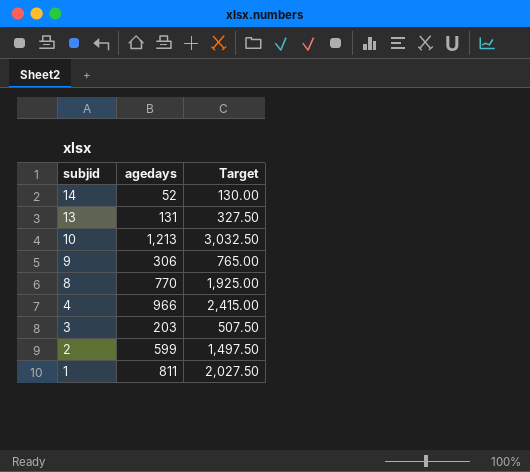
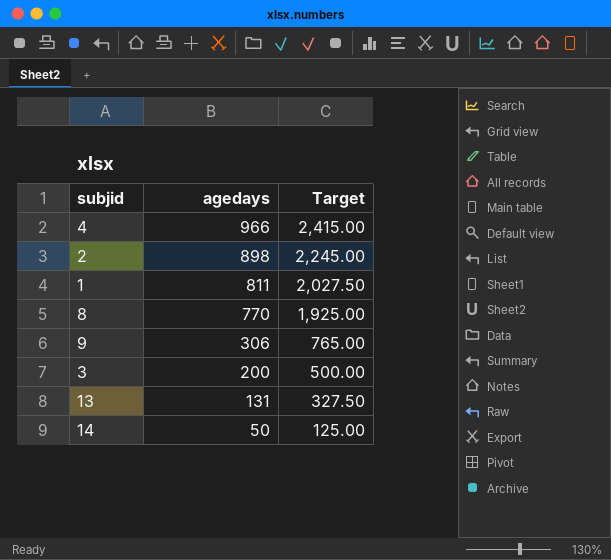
row order: subjid descending -> agedays descending
row 10: 1,213 | 3,032.50 -> none
2 | agedays: 599 -> 898
2 | Target: 1,497.50 -> 2,245.00
3 | agedays: 203 -> 200
3 | Target: 507.50 -> 500.00
14 | agedays: 52 -> 50
14 | Target: 130.00 -> 125.00

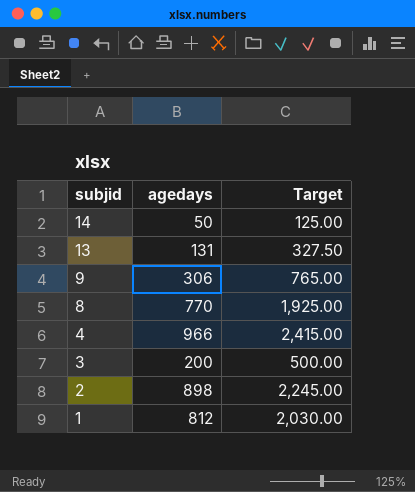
row order: agedays descending -> subjid descending
1 | agedays: 811 -> 812
1 | Target: 2,027.50 -> 2,030.00

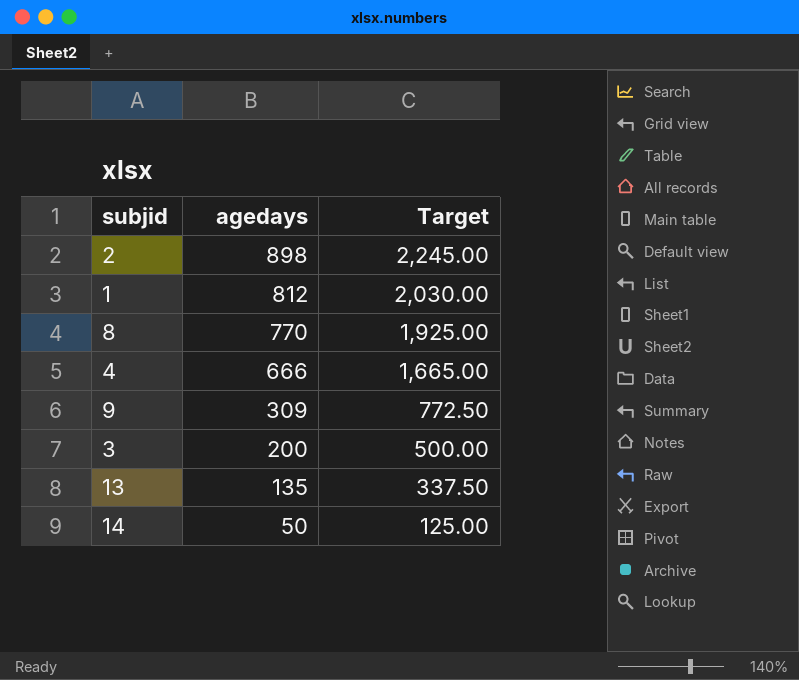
row order: subjid descending -> agedays descending
4 | agedays: 966 -> 666
4 | Target: 2,415.00 -> 1,665.00
9 | agedays: 306 -> 309
9 | Target: 765.00 -> 772.50
13 | agedays: 131 -> 135
13 | Target: 327.50 -> 337.50

